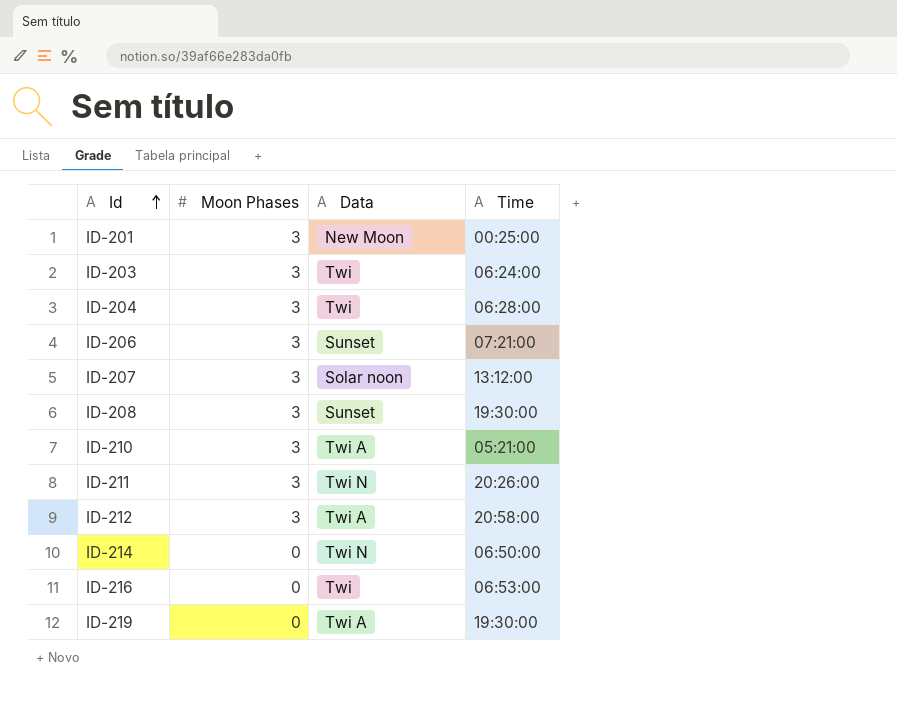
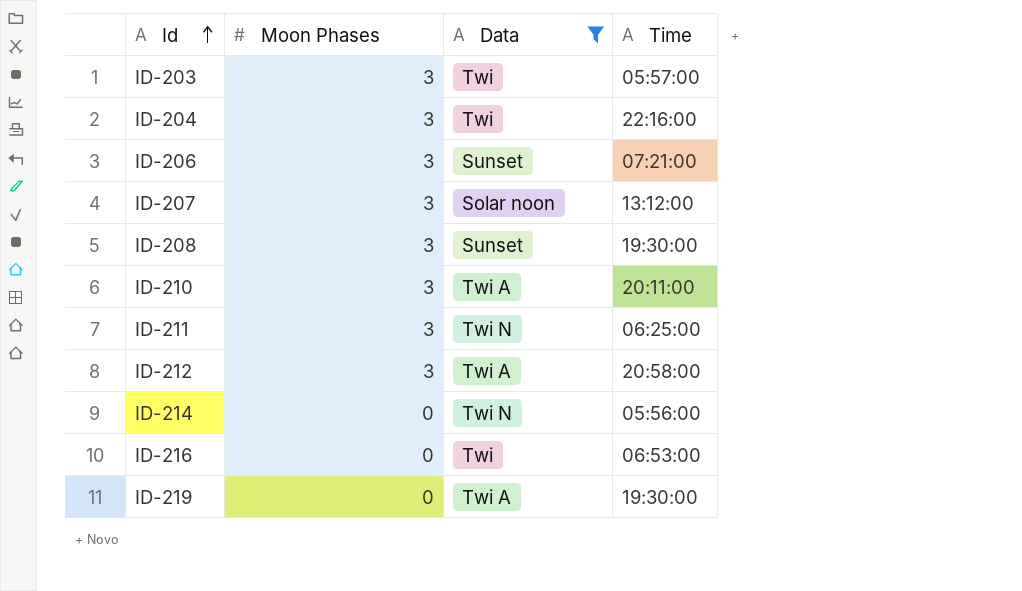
filter: none -> Data != New Moon
ID-203 | Time: 06:24:00 -> 05:57:00
ID-204 | Time: 06:28:00 -> 22:16:00
ID-210 | Time: 05:21:00 -> 20:11:00
ID-211 | Time: 20:26:00 -> 06:25:00
ID-214 | Time: 06:50:00 -> 05:56:00

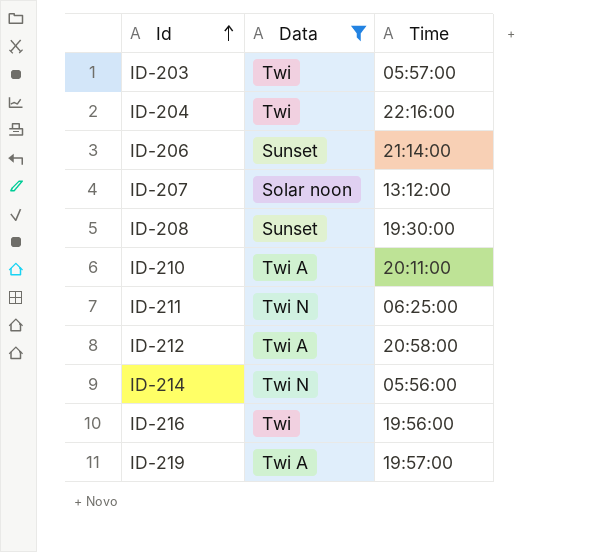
column Moon Phases | position: 2 -> none
ID-206 | Time: 07:21:00 -> 21:14:00
ID-216 | Time: 06:53:00 -> 19:56:00
ID-219 | Time: 19:30:00 -> 19:57:00

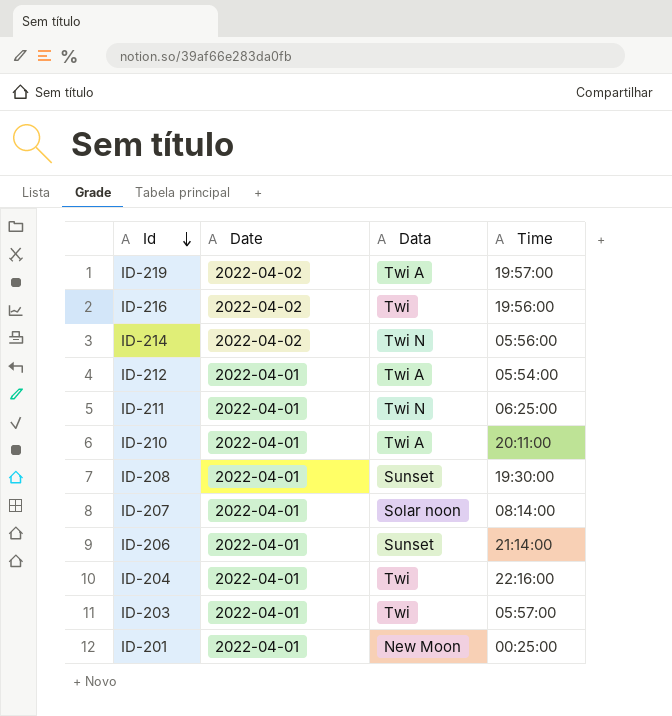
filter: Data != New Moon -> none
row order: Id ascending -> Id descending
column Date | position: none -> 2
ID-212 | Time: 20:58:00 -> 05:54:00
ID-207 | Time: 13:12:00 -> 08:14:00

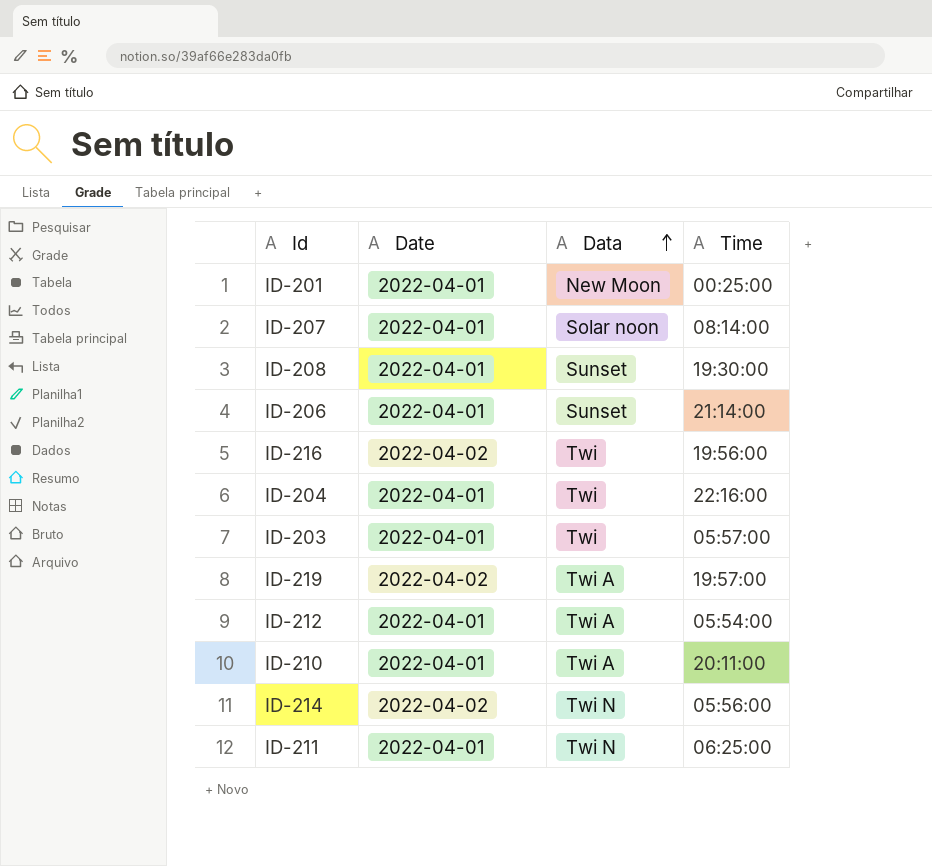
row order: Id descending -> Data ascending

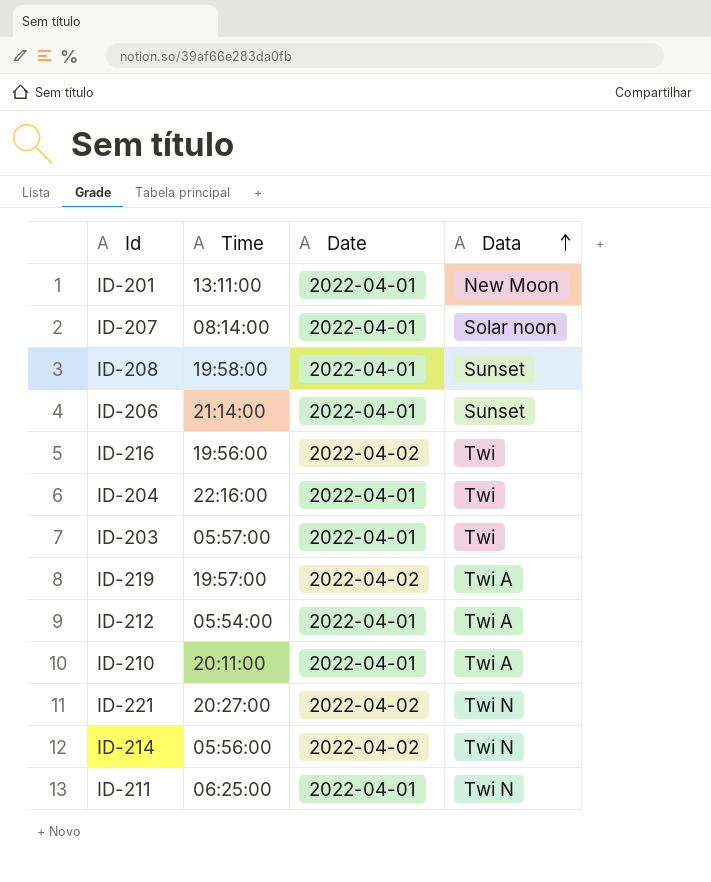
column Time | position: 4 -> 2
ID-201 | Time: 00:25:00 -> 13:11:00
ID-208 | Time: 19:30:00 -> 19:58:00
row ID-221: none -> 20:27:00 | 2022-04-02 | Twi N

